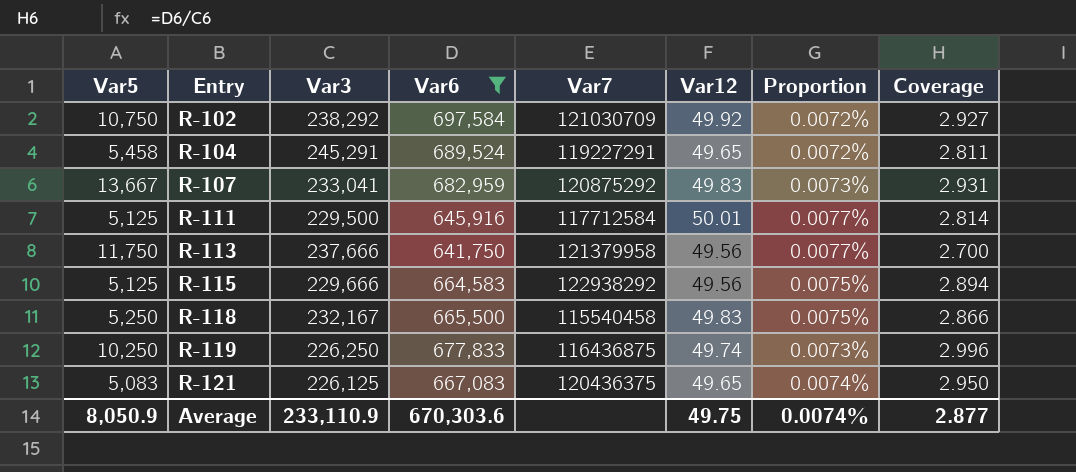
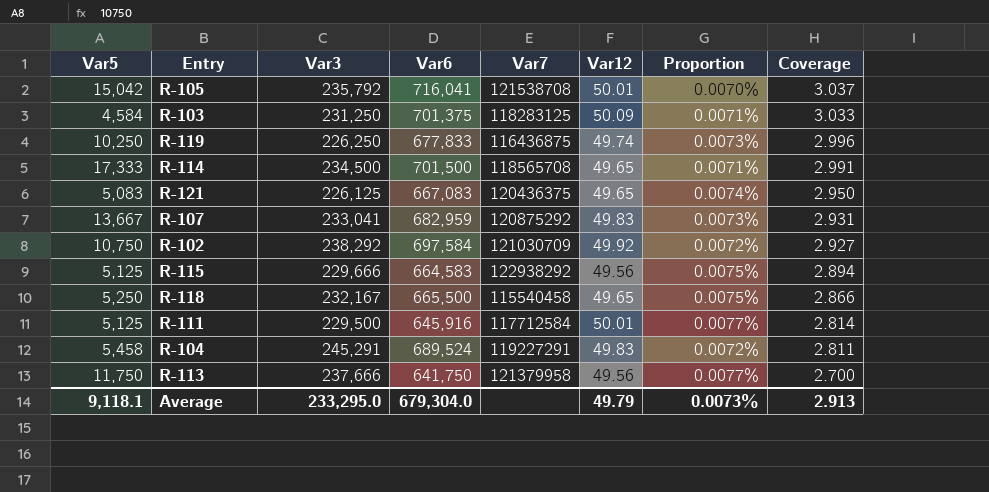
filter: Var6 <= 697,584 -> none
row order: Entry ascending -> Coverage descending
R-118 | Var12: 49.83 -> 49.65
R-104 | Var12: 49.65 -> 49.83
Average | Var5: 8,050.9 -> 9,118.1
Average | Var3: 233,110.9 -> 233,295.0
Average | Var6: 670,303.6 -> 679,304.0
Average | Var12: 49.75 -> 49.79
Average | Proportion: 0.0074% -> 0.0073%
Average | Coverage: 2.877 -> 2.913

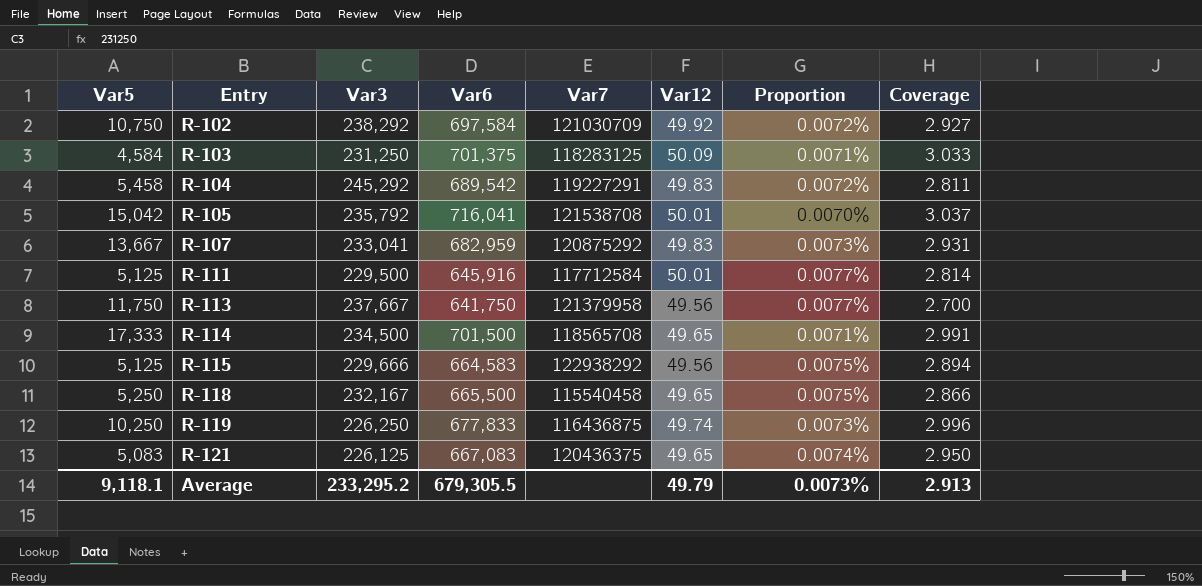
row order: Coverage descending -> Entry ascending
R-104 | Var3: 245,291 -> 245,292
R-104 | Var6: 689,524 -> 689,542
R-113 | Var3: 237,666 -> 237,667
Average | Var3: 233,295.0 -> 233,295.2
Average | Var6: 679,304.0 -> 679,305.5

